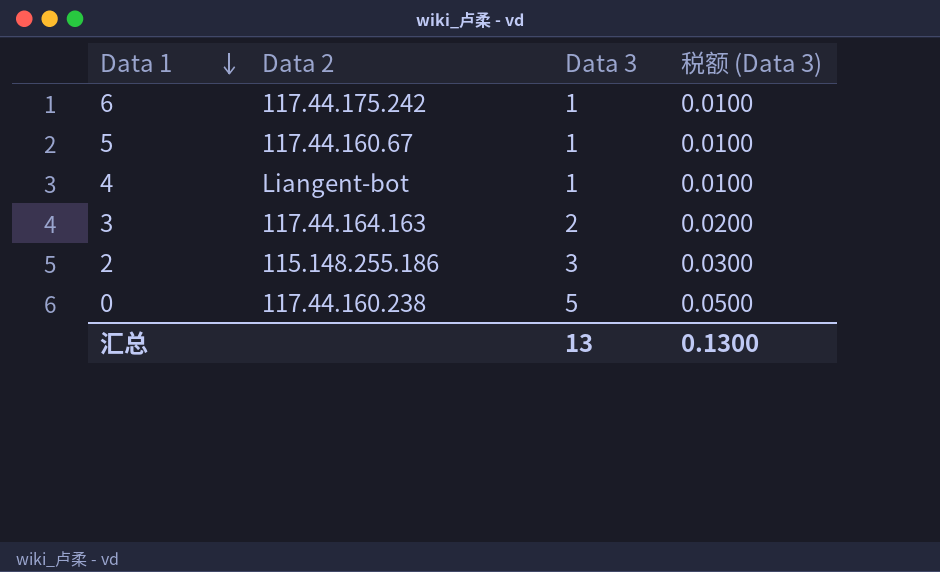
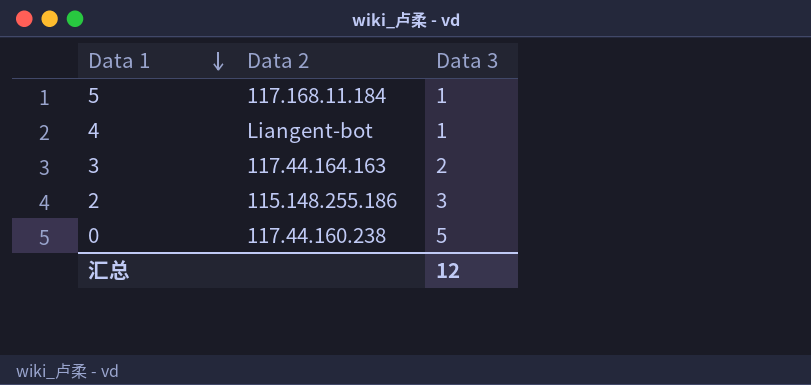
column 税额 (Data 3) | formula: [Data 3] * 0.01 -> none
row 6: 117.44.175.242 | 1 | 0.0100 -> none
5 | Data 2: 117.44.160.67 -> 117.168.11.184
汇总 | Data 3: 13 -> 12

